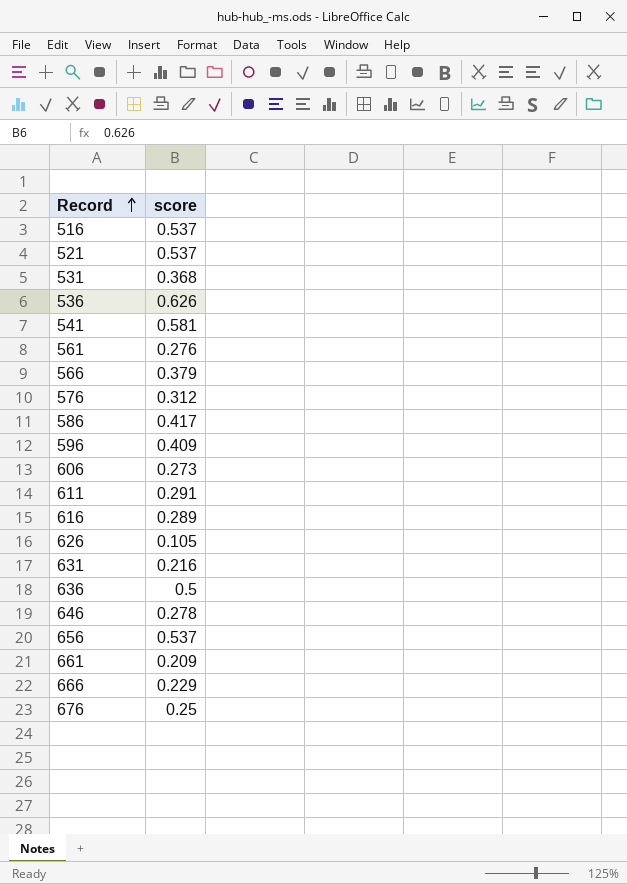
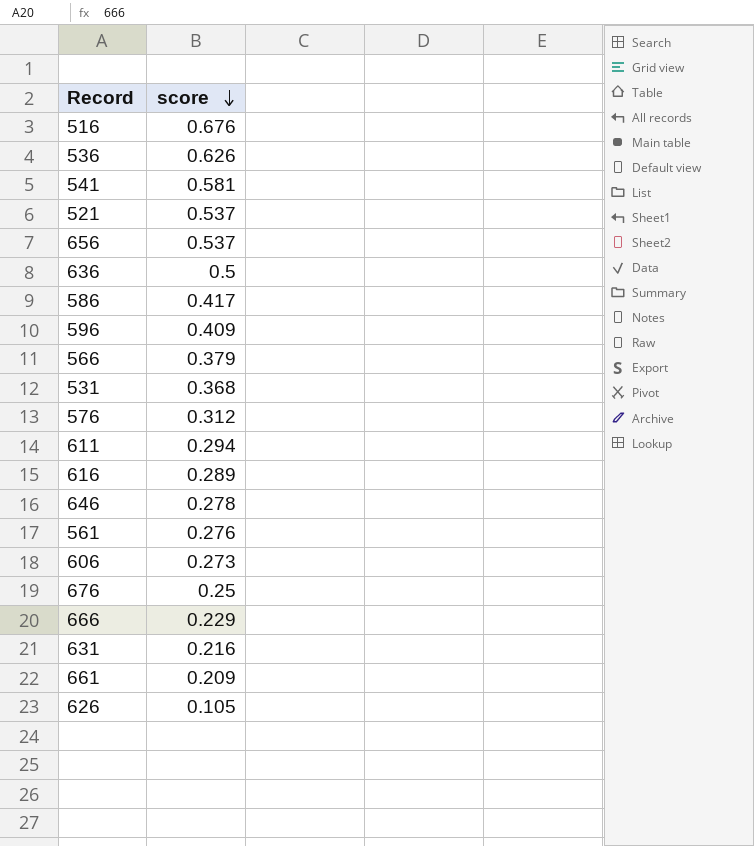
row order: Record ascending -> score descending
516 | score: 0.537 -> 0.676
611 | score: 0.291 -> 0.294

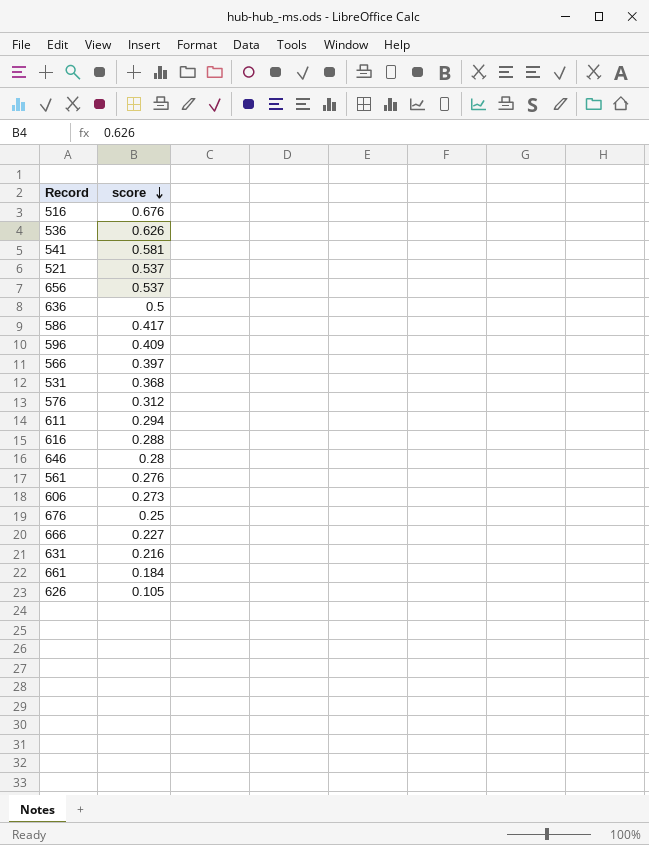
566 | score: 0.379 -> 0.397
616 | score: 0.289 -> 0.288
646 | score: 0.278 -> 0.28
666 | score: 0.229 -> 0.227
661 | score: 0.209 -> 0.184

